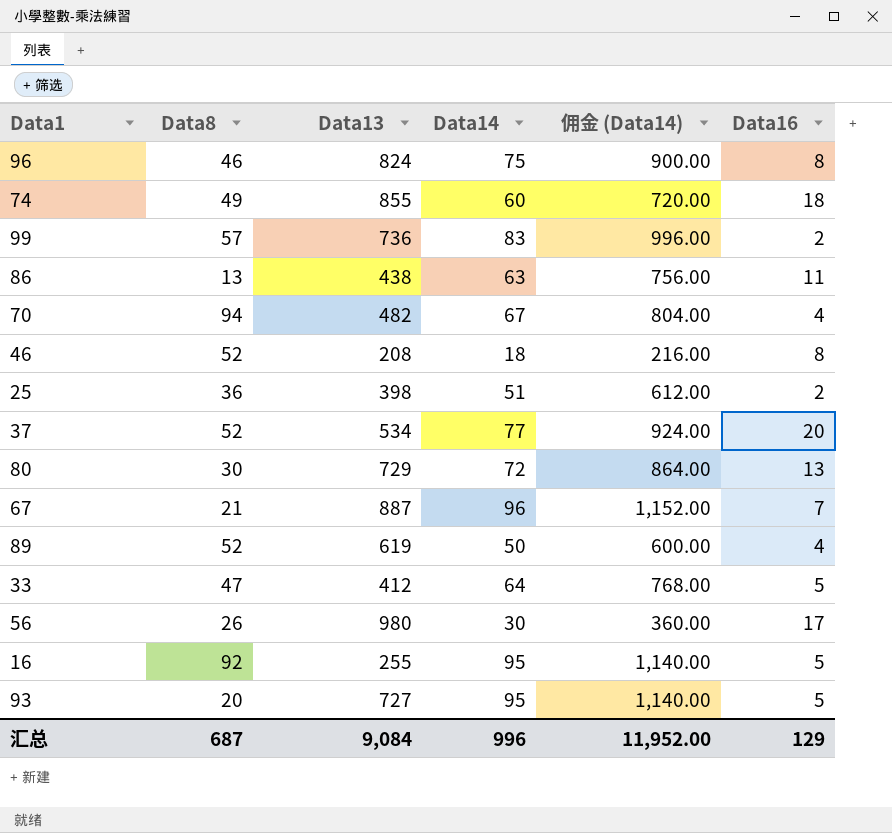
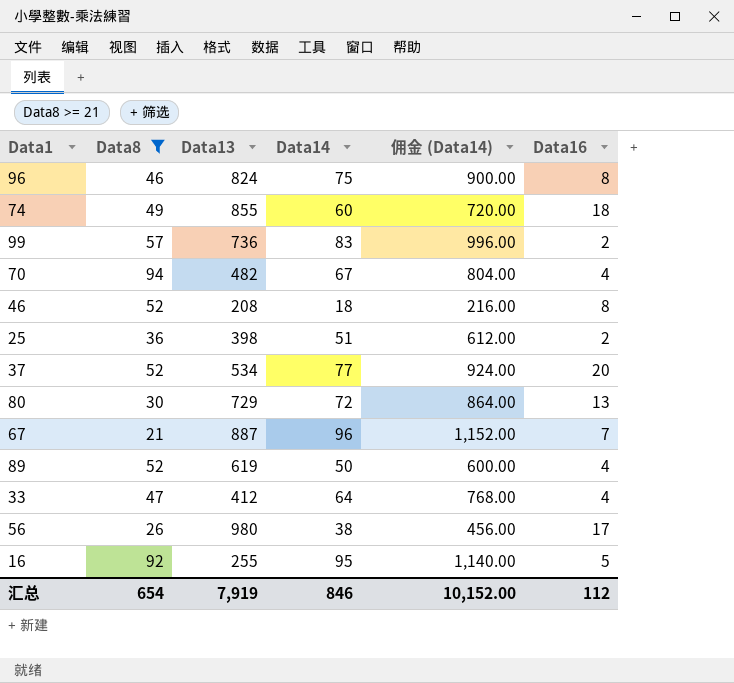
filter: none -> Data8 >= 21
33 | Data16: 5 -> 4
56 | Data14: 30 -> 38
56 | 佣金 (Data14): 360.00 -> 456.00
汇总 | Data8: 687 -> 654
汇总 | Data13: 9,084 -> 7,919
汇总 | Data14: 996 -> 846
汇总 | 佣金 (Data14): 11,952.00 -> 10,152.00
汇总 | Data16: 129 -> 112

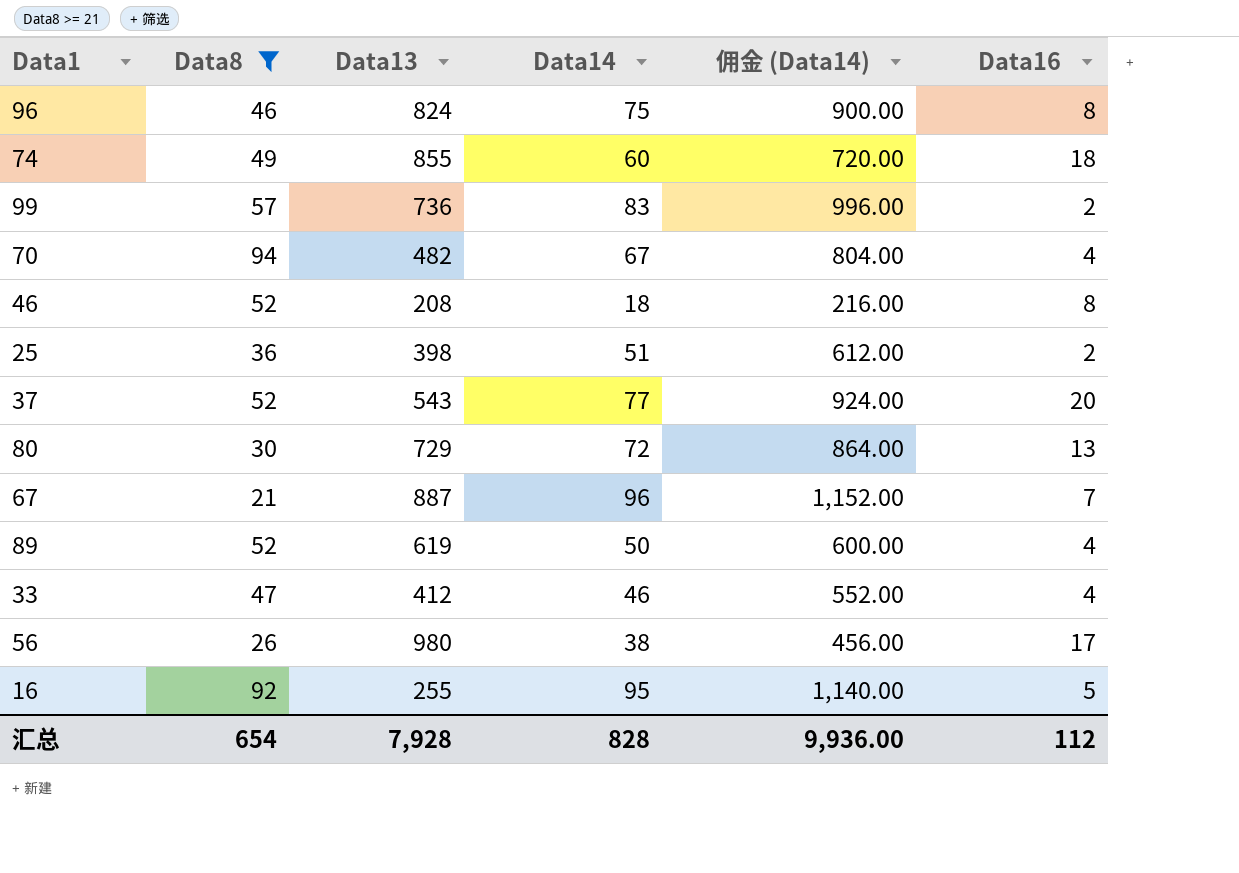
37 | Data13: 534 -> 543
33 | Data14: 64 -> 46
33 | 佣金 (Data14): 768.00 -> 552.00
汇总 | Data13: 7,919 -> 7,928
汇总 | Data14: 846 -> 828
汇总 | 佣金 (Data14): 10,152.00 -> 9,936.00

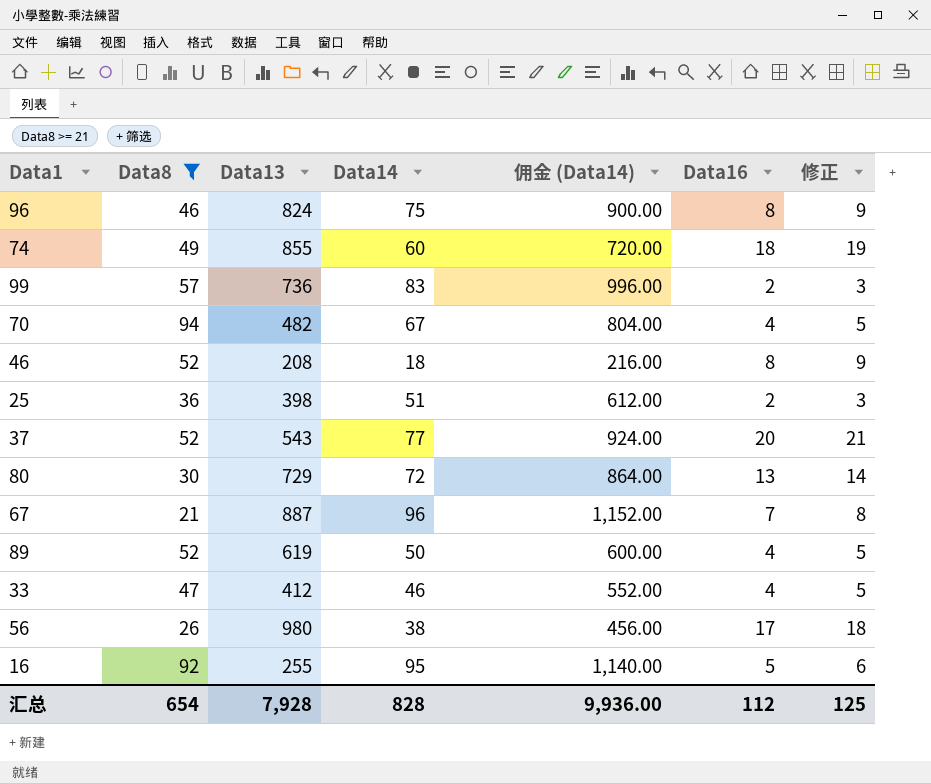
column 修正 | formula: none -> [Data16] + 1

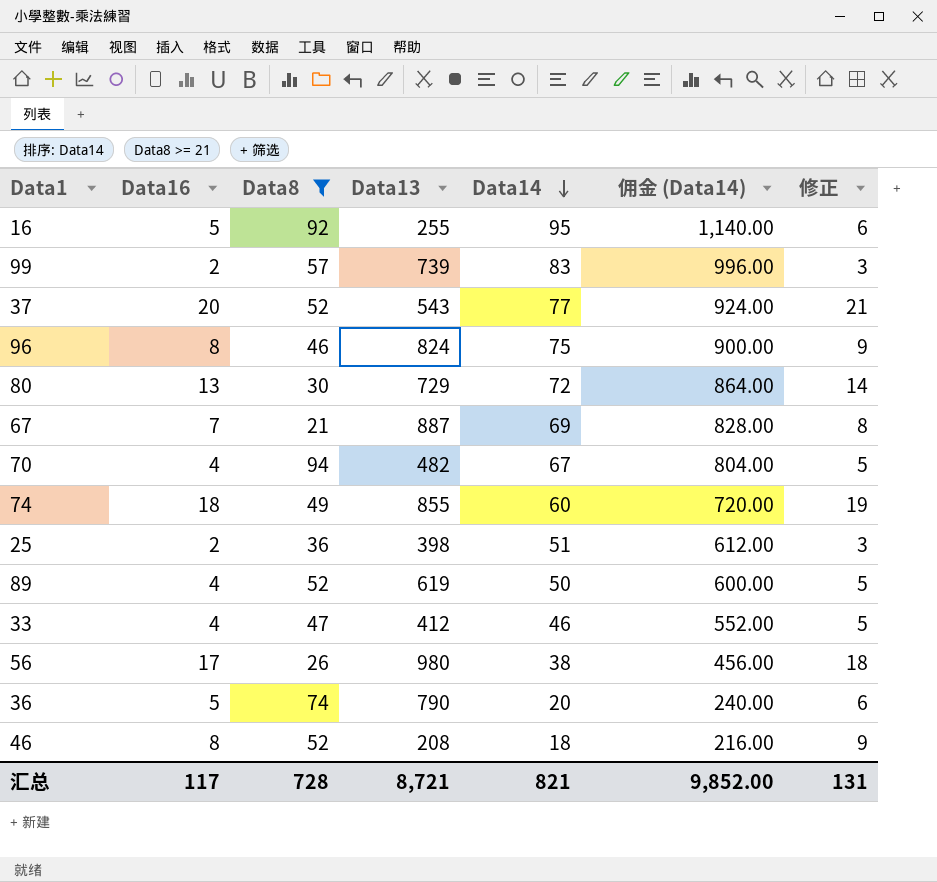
row order: none -> Data14 descending
column Data16 | position: 6 -> 2
99 | Data13: 736 -> 739
67 | Data14: 96 -> 69
67 | 佣金 (Data14): 1,152.00 -> 828.00
row 36: none -> 5 | 74 | 790 | 20 | 240.00 | 6
汇总 | Data16: 112 -> 117
汇总 | Data8: 654 -> 728
汇总 | Data13: 7,928 -> 8,721
汇总 | Data14: 828 -> 821
汇总 | 佣金 (Data14): 9,936.00 -> 9,852.00
汇总 | 修正: 125 -> 131

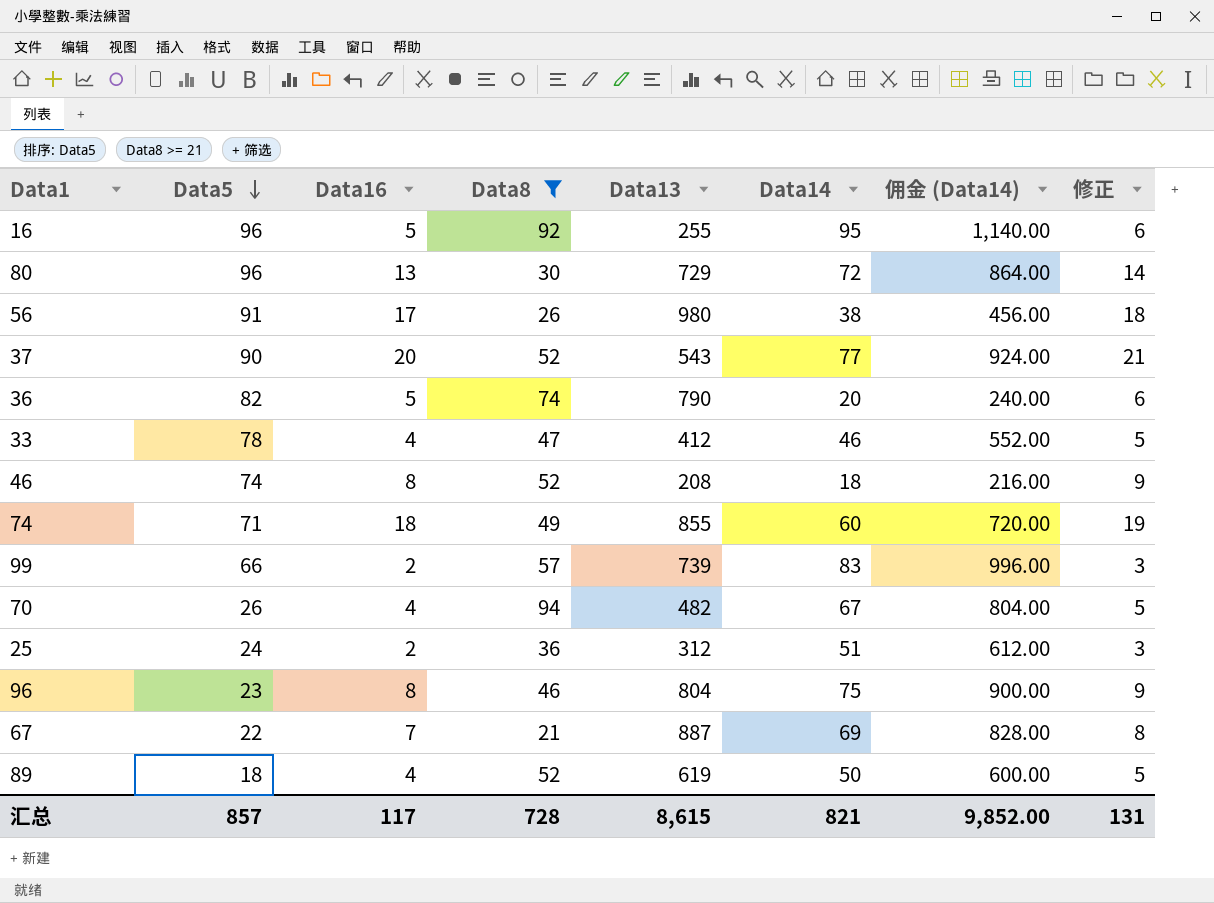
row order: Data14 descending -> Data5 descending
column Data5 | position: none -> 2
25 | Data13: 398 -> 312
96 | Data13: 824 -> 804
汇总 | Data13: 8,721 -> 8,615

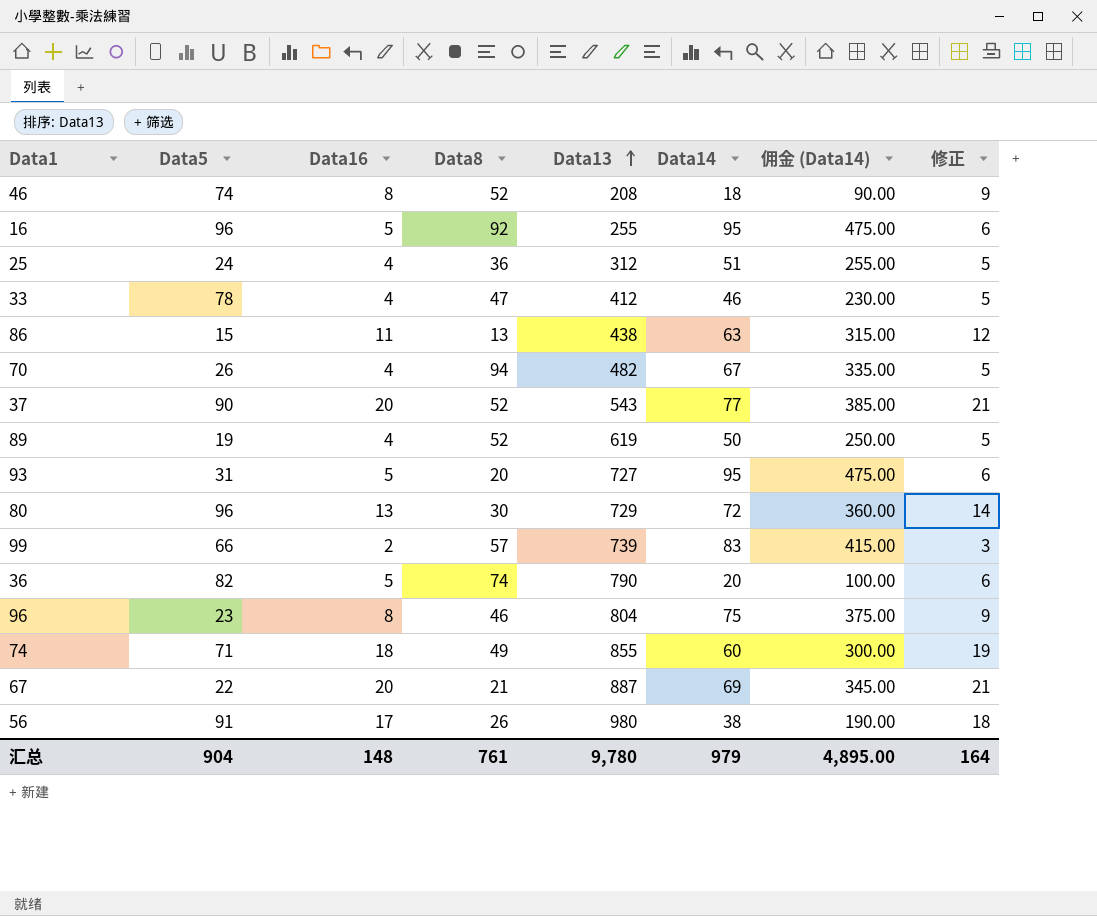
filter: Data8 >= 21 -> none
row order: Data5 descending -> Data13 ascending
column 佣金 (Data14) | formula: [Data14] * 12 -> [Data14] * 5
25 | Data16: 2 -> 4
25 | 修正: 3 -> 5
89 | Data5: 18 -> 19
67 | Data16: 7 -> 20
67 | 修正: 8 -> 21
汇总 | Data5: 857 -> 904
汇总 | Data16: 117 -> 148
汇总 | Data8: 728 -> 761
汇总 | Data13: 8,615 -> 9,780
汇总 | Data14: 821 -> 979
汇总 | 佣金 (Data14): 9,852.00 -> 4,895.00
汇总 | 修正: 131 -> 164

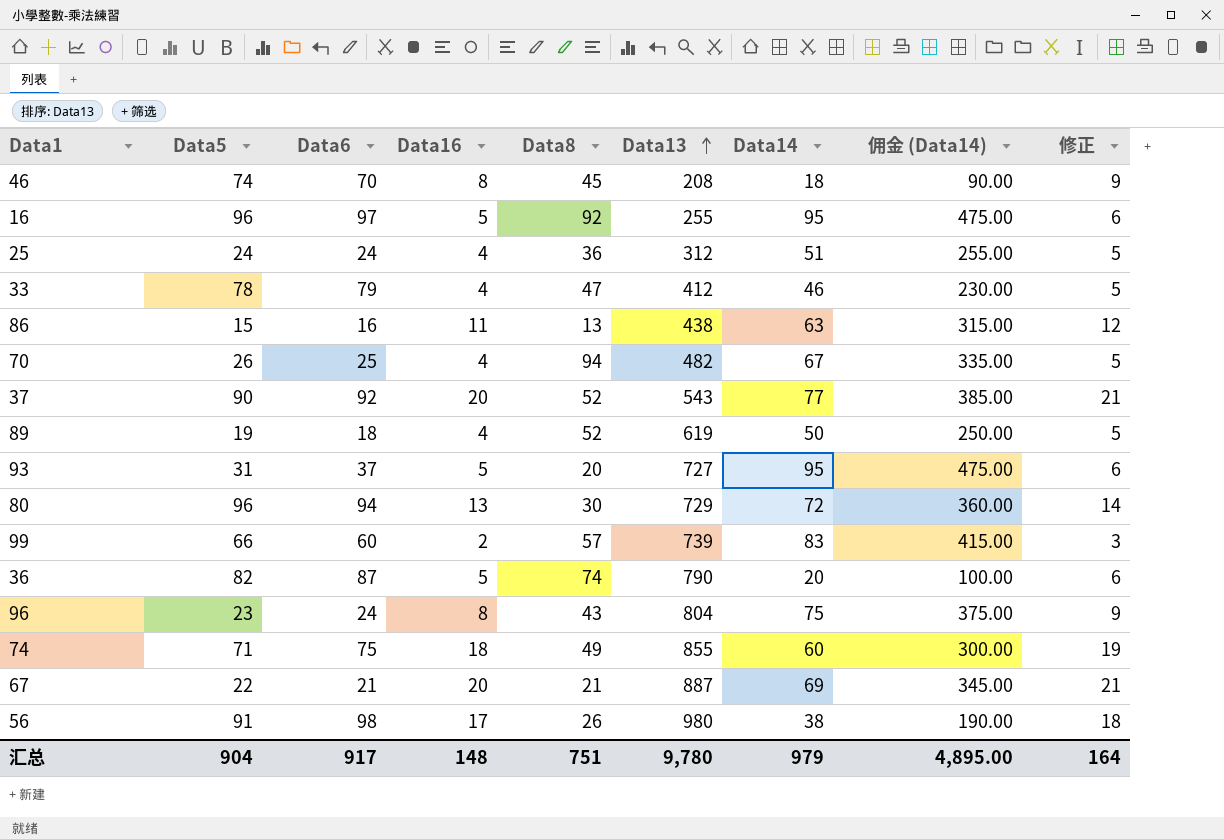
column Data6 | position: none -> 3
46 | Data8: 52 -> 45
96 | Data8: 46 -> 43
汇总 | Data8: 761 -> 751

